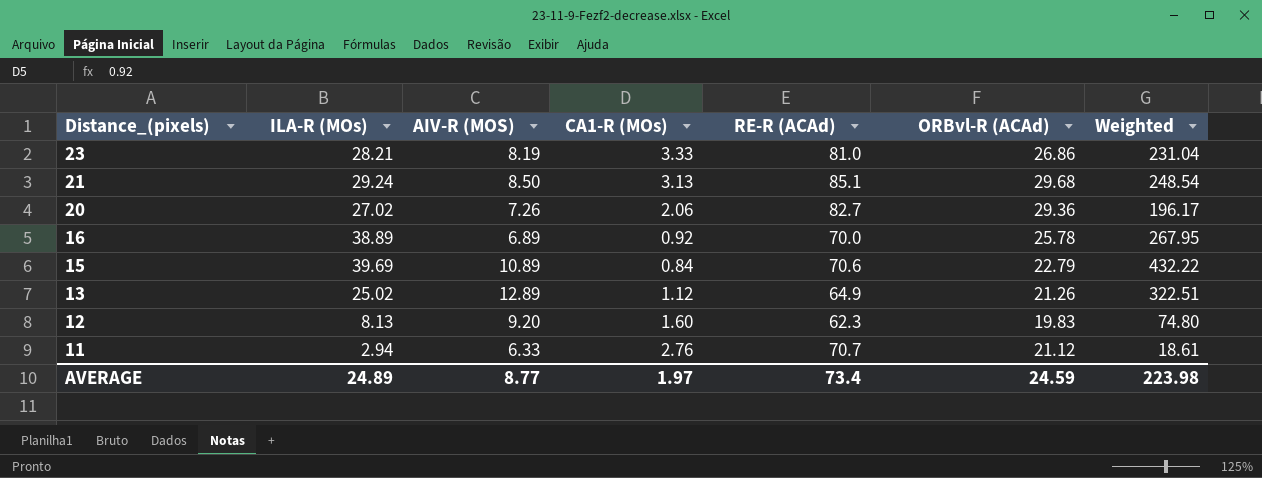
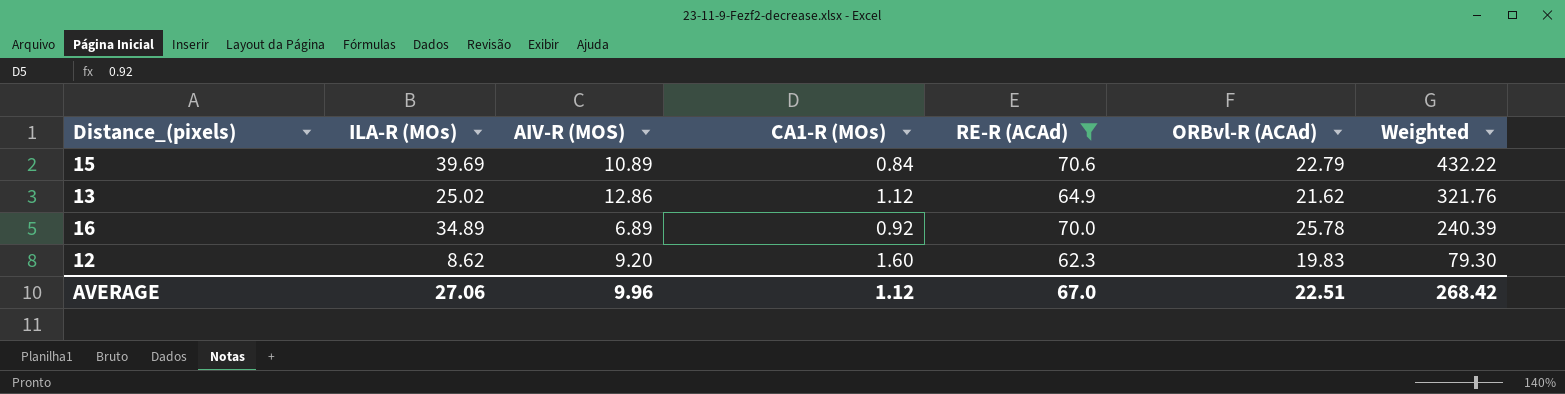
filter: none -> RE-R (ACAd) <= 70.6
row order: Distance_(pixels) descending -> Weighted descending
13 | AIV-R (MOS): 12.89 -> 12.86
13 | ORBvl-R (ACAd): 21.26 -> 21.62
13 | Weighted: 322.51 -> 321.76
16 | ILA-R (MOs): 38.89 -> 34.89
16 | Weighted: 267.95 -> 240.39
12 | ILA-R (MOs): 8.13 -> 8.62
12 | Weighted: 74.80 -> 79.30
AVERAGE | ILA-R (MOs): 24.89 -> 27.06
AVERAGE | AIV-R (MOS): 8.77 -> 9.96
AVERAGE | CA1-R (MOs): 1.97 -> 1.12
AVERAGE | RE-R (ACAd): 73.4 -> 67.0
AVERAGE | ORBvl-R (ACAd): 24.59 -> 22.51
AVERAGE | Weighted: 223.98 -> 268.42

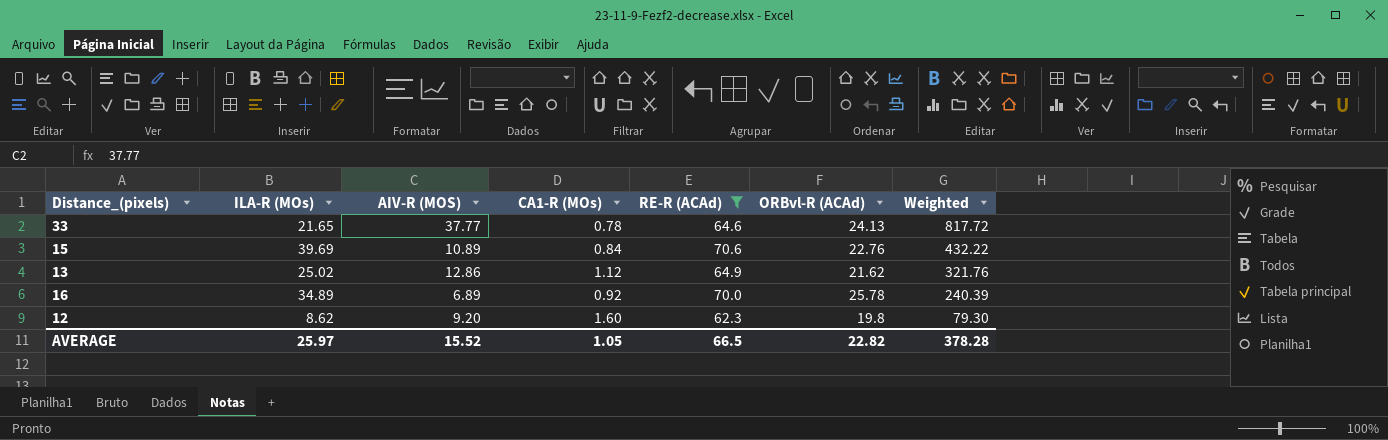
row 33: none -> 21.65 | 37.77 | 0.78 | 64.6 | 24.13 | 817.72
15 | ORBvl-R (ACAd): 22.79 -> 22.76
12 | ORBvl-R (ACAd): 19.83 -> 19.8
AVERAGE | ILA-R (MOs): 27.06 -> 25.97
AVERAGE | AIV-R (MOS): 9.96 -> 15.52
AVERAGE | CA1-R (MOs): 1.12 -> 1.05
AVERAGE | RE-R (ACAd): 67.0 -> 66.5
AVERAGE | ORBvl-R (ACAd): 22.51 -> 22.82
AVERAGE | Weighted: 268.42 -> 378.28

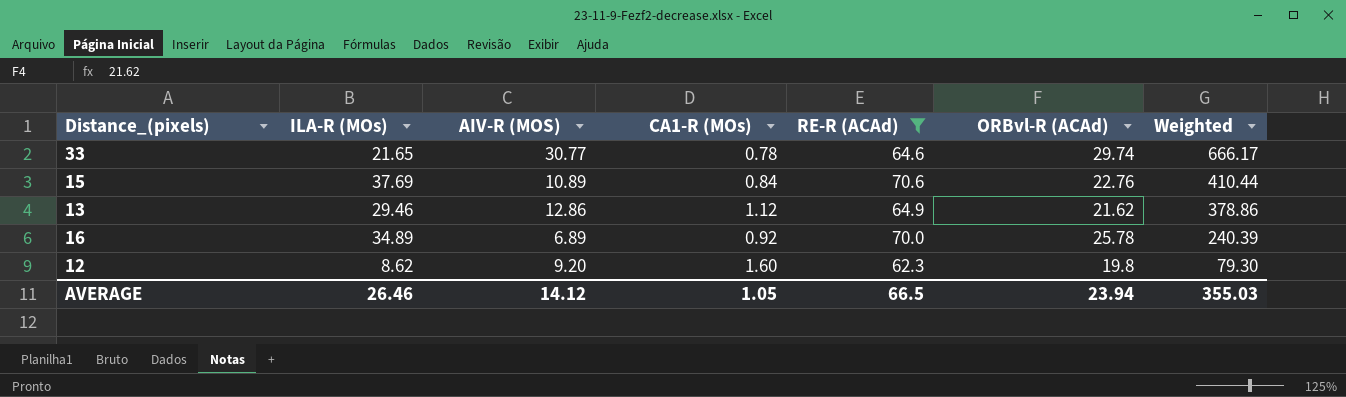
33 | AIV-R (MOS): 37.77 -> 30.77
33 | ORBvl-R (ACAd): 24.13 -> 29.74
33 | Weighted: 817.72 -> 666.17
15 | ILA-R (MOs): 39.69 -> 37.69
15 | Weighted: 432.22 -> 410.44
13 | ILA-R (MOs): 25.02 -> 29.46
13 | Weighted: 321.76 -> 378.86
AVERAGE | ILA-R (MOs): 25.97 -> 26.46
AVERAGE | AIV-R (MOS): 15.52 -> 14.12
AVERAGE | ORBvl-R (ACAd): 22.82 -> 23.94
AVERAGE | Weighted: 378.28 -> 355.03

